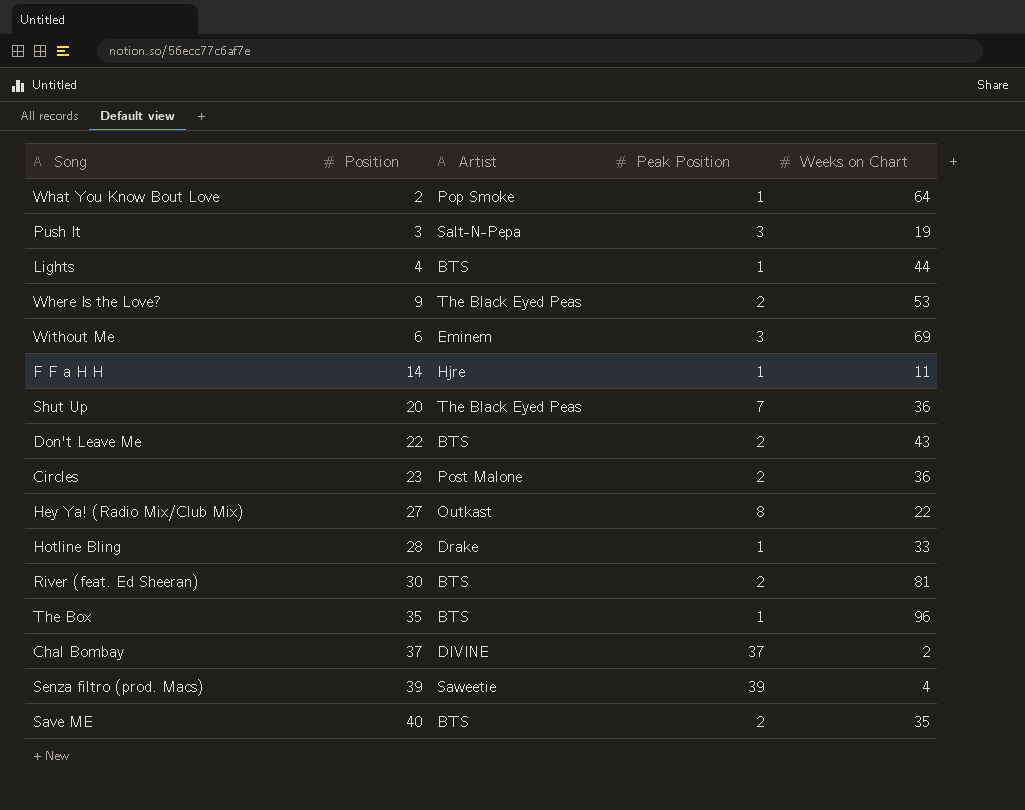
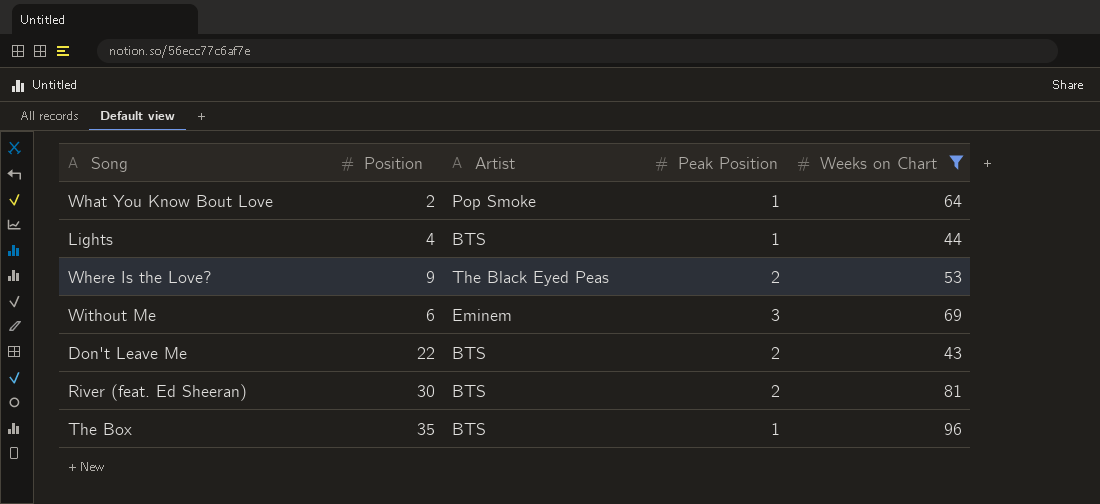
filter: none -> Weeks on Chart >= 43

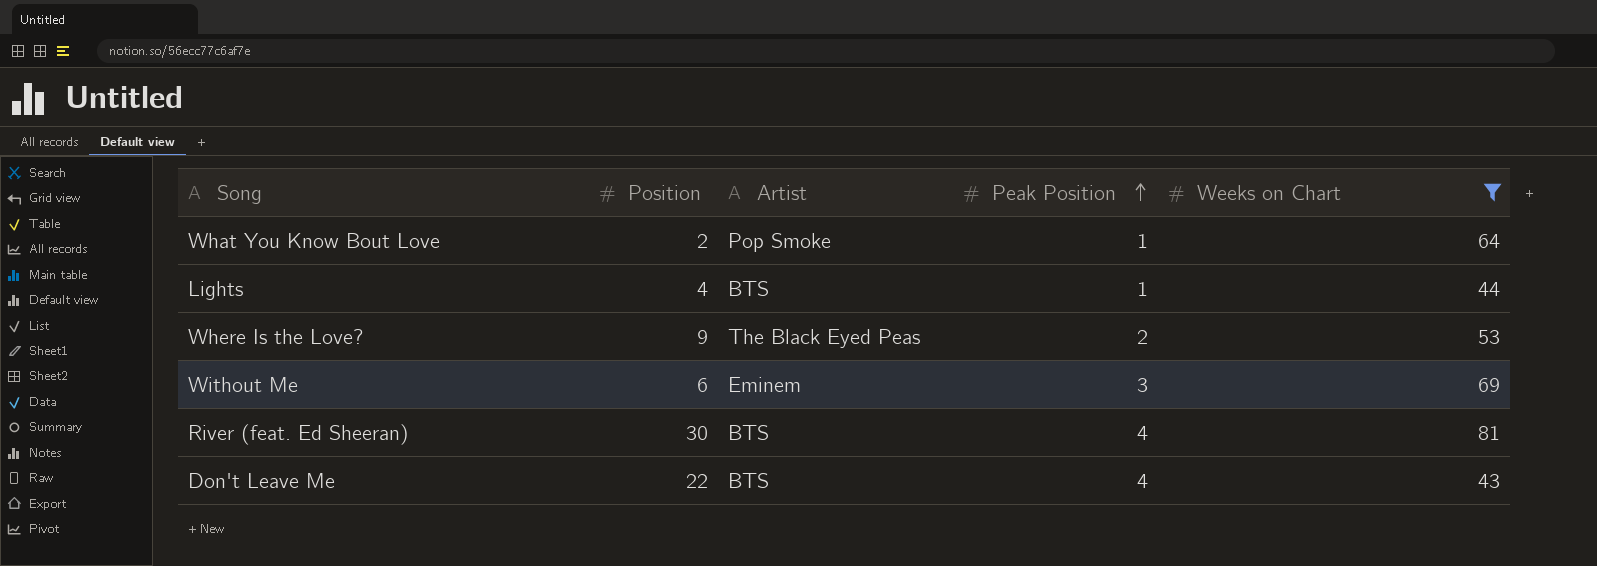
row order: none -> Peak Position ascending
row The Box: 35 | BTS | 1 | 96 -> none
River (feat. Ed Sheeran) | Peak Position: 2 -> 4
Don't Leave Me | Peak Position: 2 -> 4

